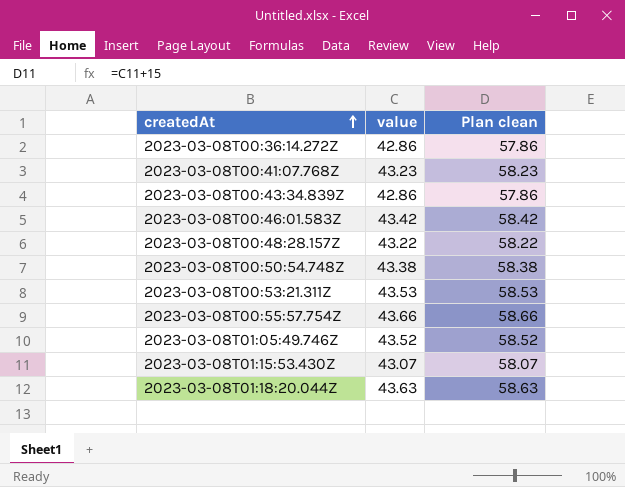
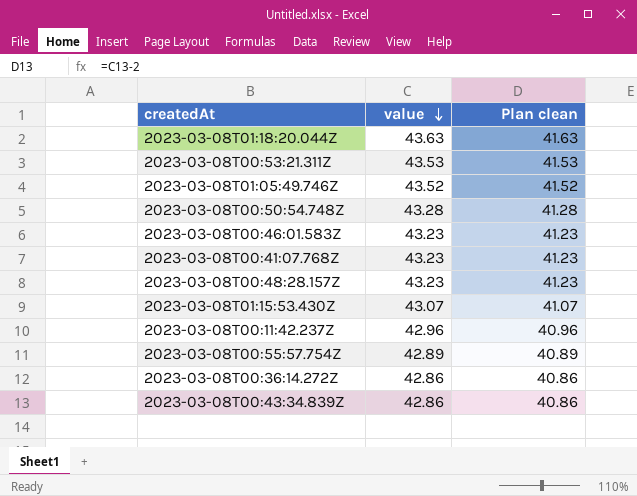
row order: createdAt ascending -> value descending
column Plan clean | formula: [value] + 15 -> [value] - 2
2023-03-08T00:50:54.748Z | value: 43.38 -> 43.28
2023-03-08T00:46:01.583Z | value: 43.42 -> 43.23
2023-03-08T00:48:28.157Z | value: 43.22 -> 43.23
row 2023-03-08T00:11:42.237Z: none -> 42.96 | 40.96
2023-03-08T00:55:57.754Z | value: 43.66 -> 42.89

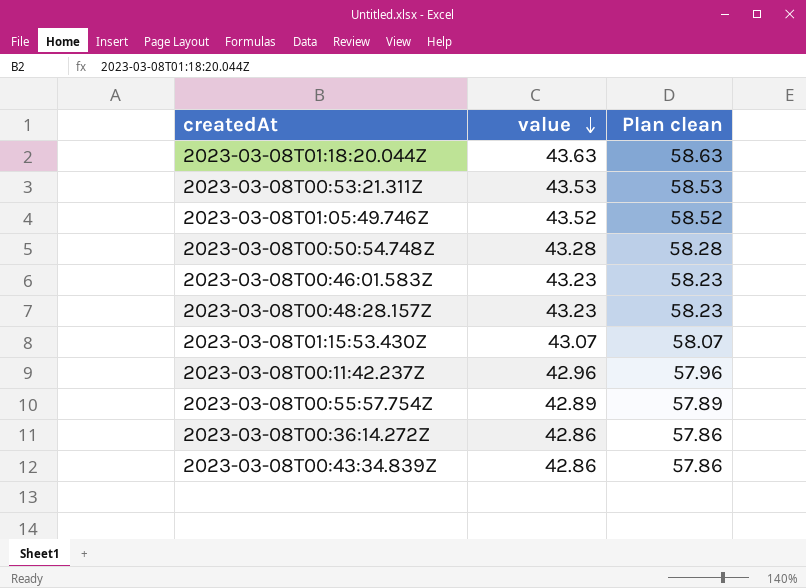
column Plan clean | formula: [value] - 2 -> [value] + 15
row 2023-03-08T00:41:07.768Z: 43.23 | 41.23 -> none

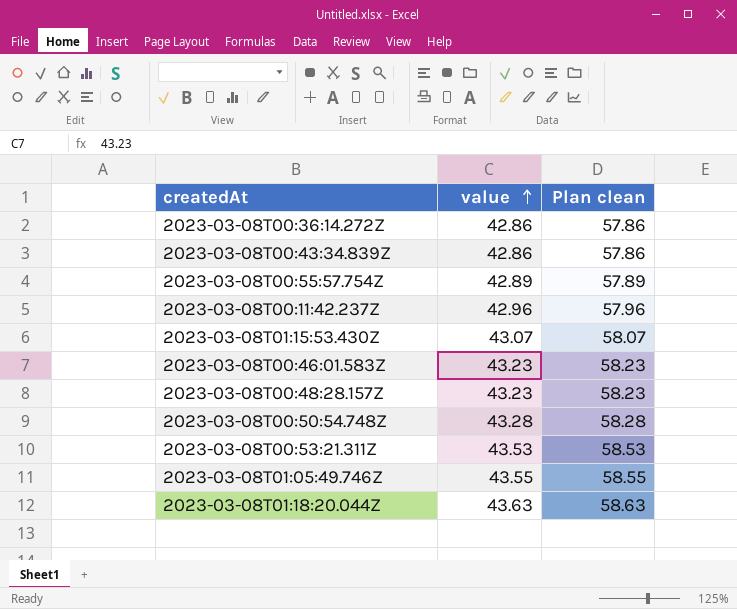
row order: value descending -> value ascending
2023-03-08T01:05:49.746Z | value: 43.52 -> 43.55
2023-03-08T01:05:49.746Z | Plan clean: 58.52 -> 58.55

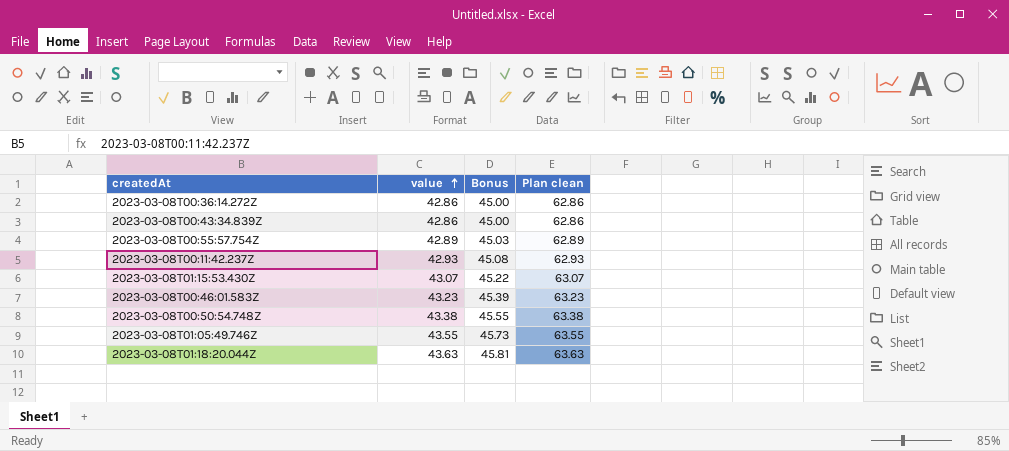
column Bonus | formula: none -> [value] * 1.05
column Plan clean | formula: [value] + 15 -> [value] + 20
row 2023-03-08T00:48:28.157Z: 43.23 | 58.23 -> none
row 2023-03-08T00:53:21.311Z: 43.53 | 58.53 -> none
2023-03-08T00:11:42.237Z | value: 42.96 -> 42.93
2023-03-08T00:50:54.748Z | value: 43.28 -> 43.38

